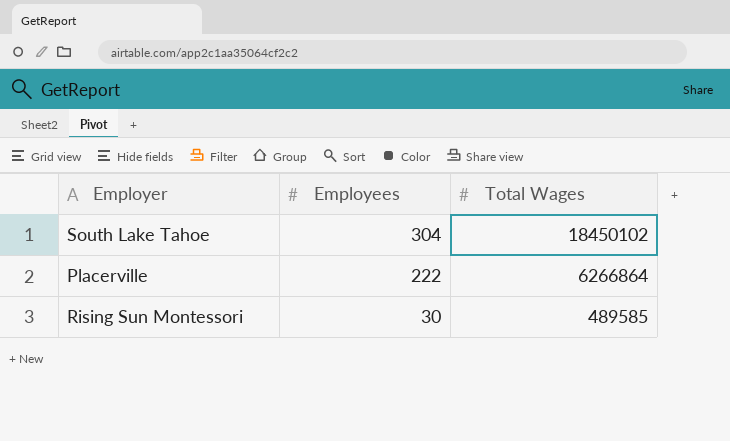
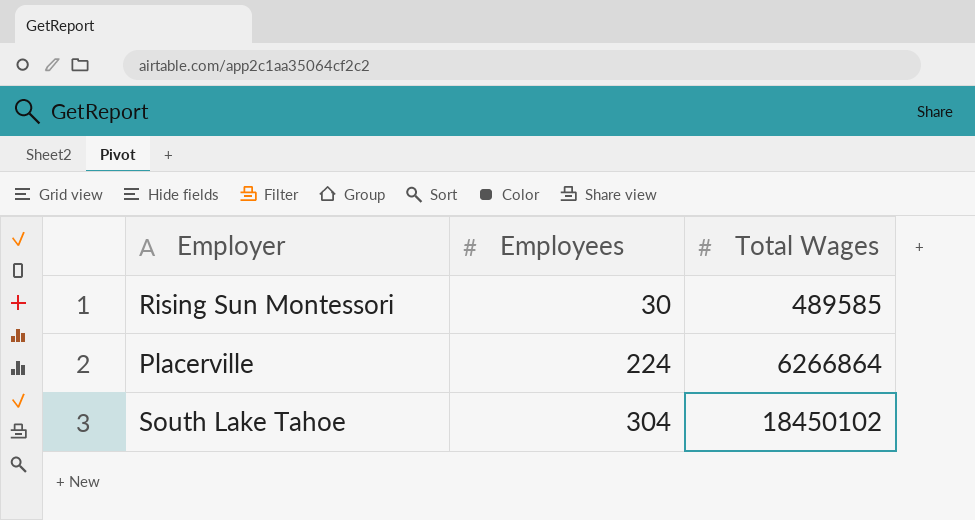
row order: Employees descending -> Employees ascending
Placerville | Employees: 222 -> 224

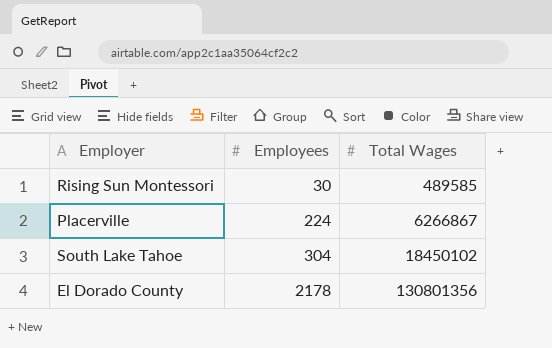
Placerville | Total Wages: 6266864 -> 6266867
row El Dorado County: none -> 2178 | 130801356

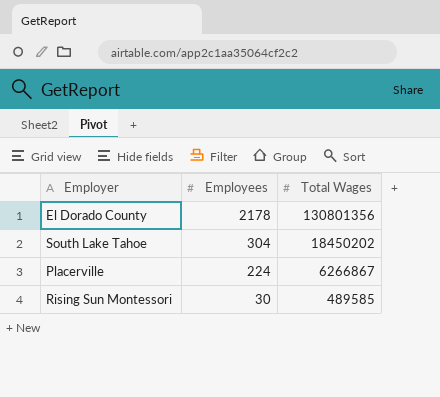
row order: Employees ascending -> Employees descending
South Lake Tahoe | Total Wages: 18450102 -> 18450202

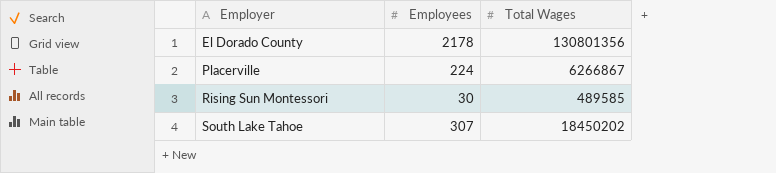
row order: Employees descending -> Employer ascending
South Lake Tahoe | Employees: 304 -> 307

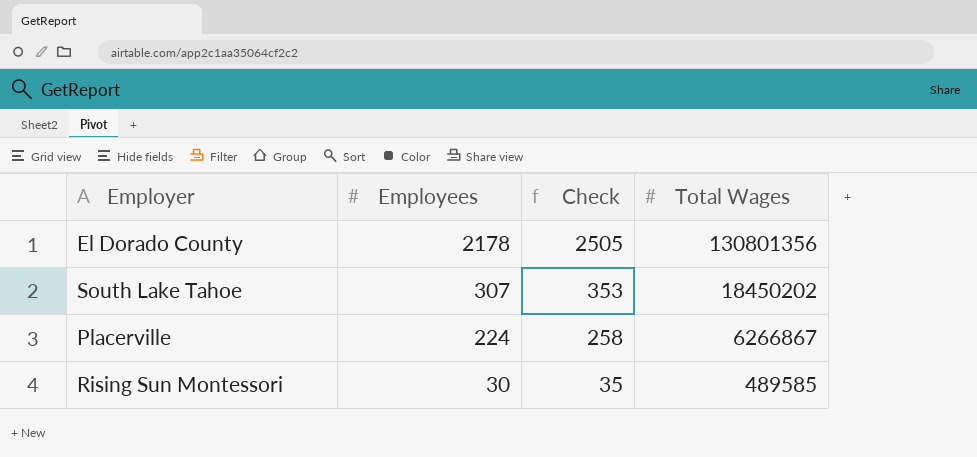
row order: Employer ascending -> Employees descending
column Check | formula: none -> [Employees] * 1.15

